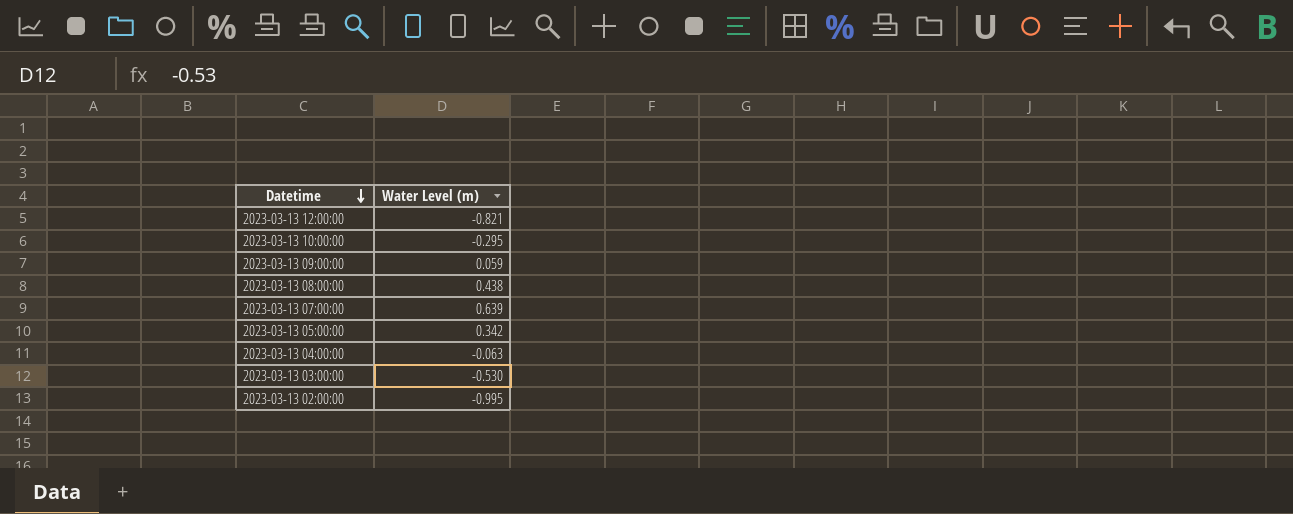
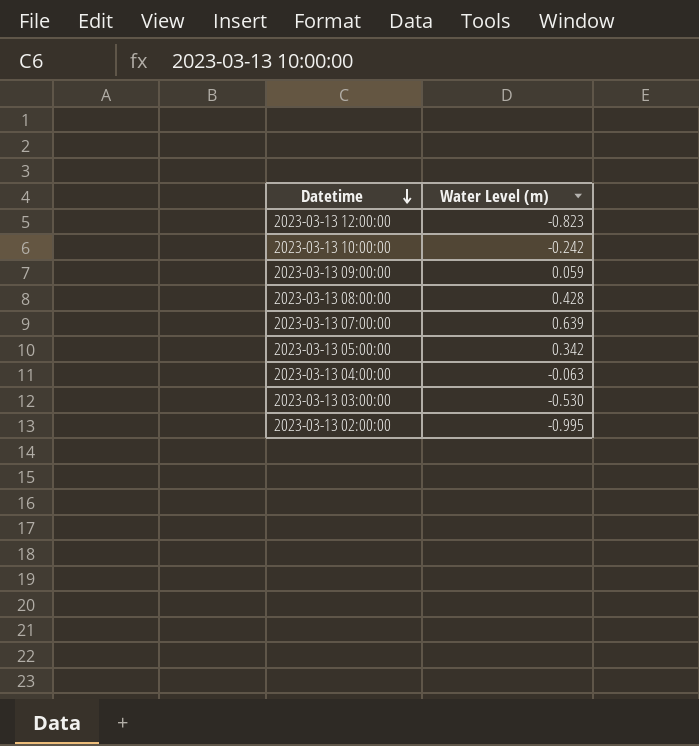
2023-03-13 12:00:00 | Water Level (m): -0.821 -> -0.823
2023-03-13 10:00:00 | Water Level (m): -0.295 -> -0.242
2023-03-13 08:00:00 | Water Level (m): 0.438 -> 0.428

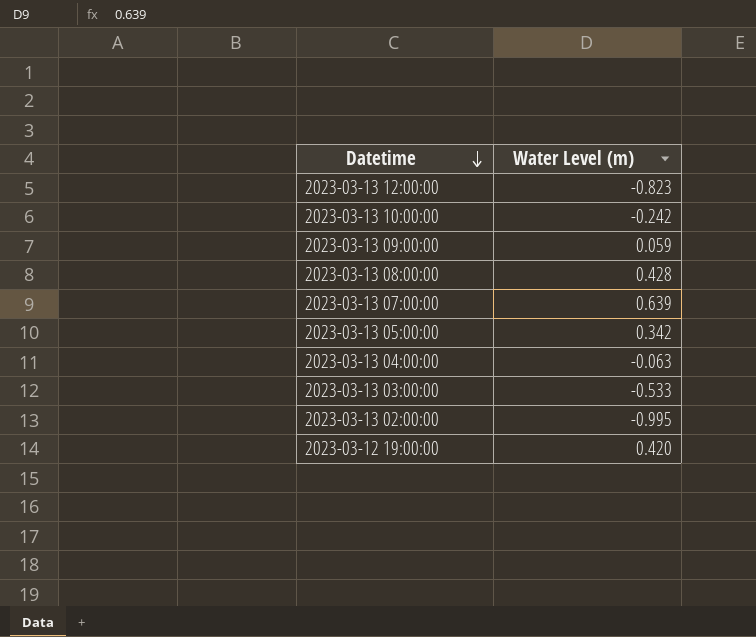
2023-03-13 03:00:00 | Water Level (m): -0.530 -> -0.533
row 2023-03-12 19:00:00: none -> 0.420

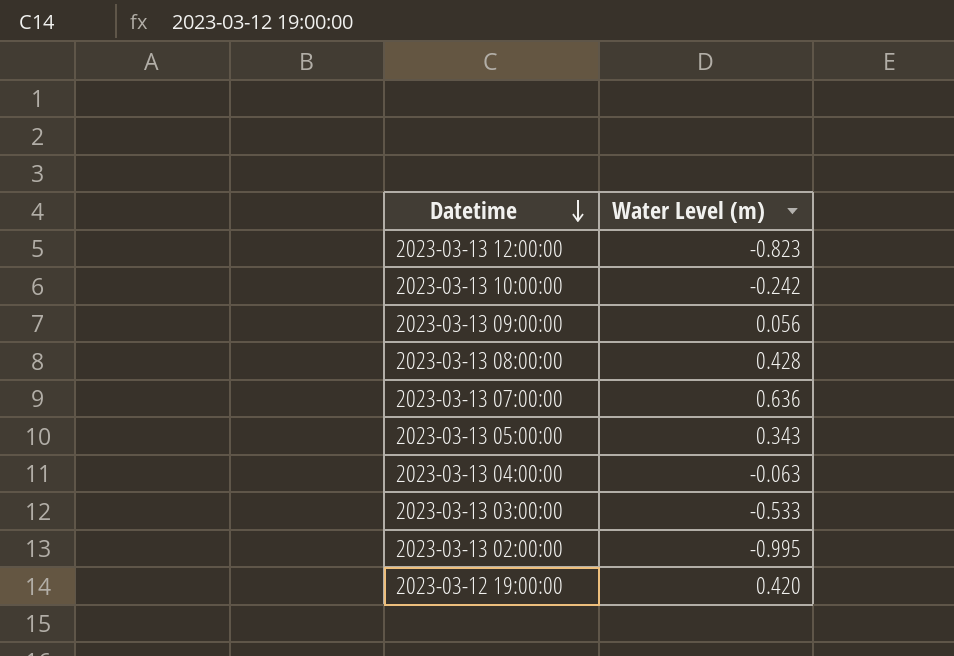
2023-03-13 09:00:00 | Water Level (m): 0.059 -> 0.056
2023-03-13 07:00:00 | Water Level (m): 0.639 -> 0.636
2023-03-13 05:00:00 | Water Level (m): 0.342 -> 0.343

